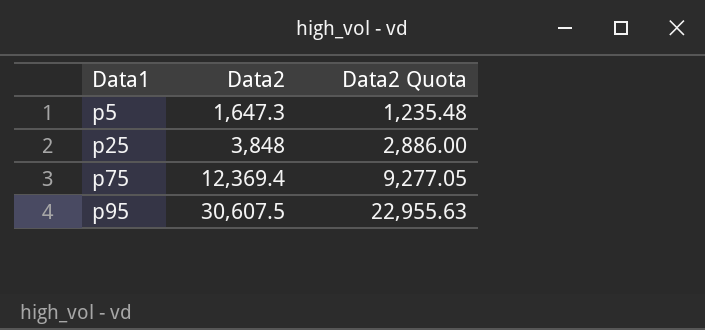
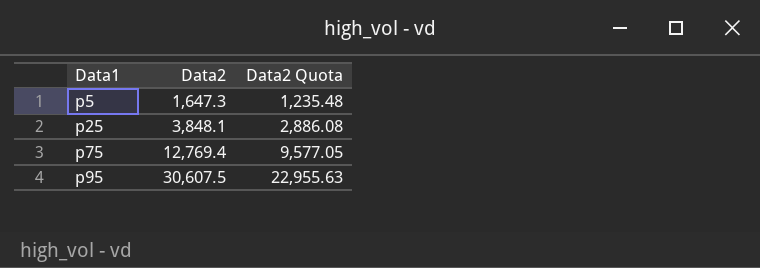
p25 | Data2: 3,848 -> 3,848.1
p25 | Data2 Quota: 2,886.00 -> 2,886.08
p75 | Data2: 12,369.4 -> 12,769.4
p75 | Data2 Quota: 9,277.05 -> 9,577.05

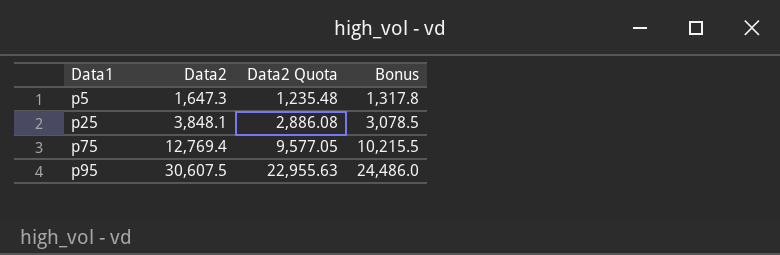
column Bonus | formula: none -> [Data2] * 0.8

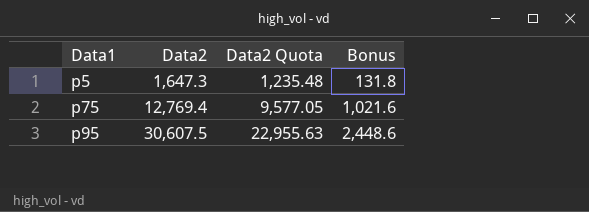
column Bonus | formula: [Data2] * 0.8 -> [Data2] * 0.08
row p25: 3,848.1 | 2,886.08 | 3,078.5 -> none

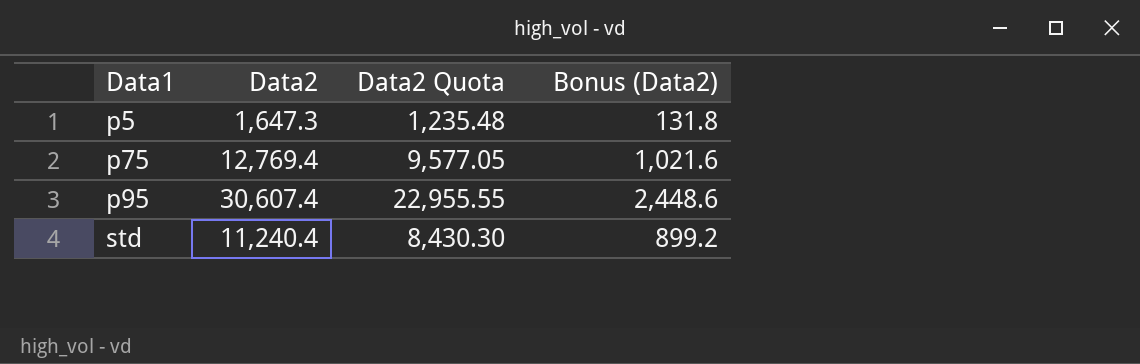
column name: Bonus -> Bonus (Data2)
p95 | Data2: 30,607.5 -> 30,607.4
p95 | Data2 Quota: 22,955.63 -> 22,955.55
row std: none -> 11,240.4 | 8,430.30 | 899.2

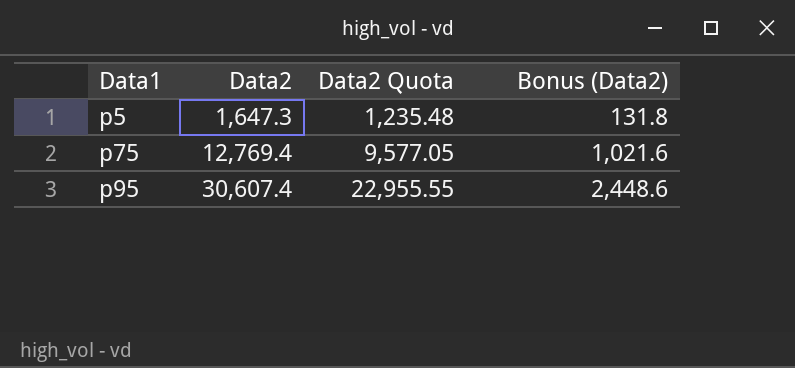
row std: 11,240.4 | 8,430.30 | 899.2 -> none

